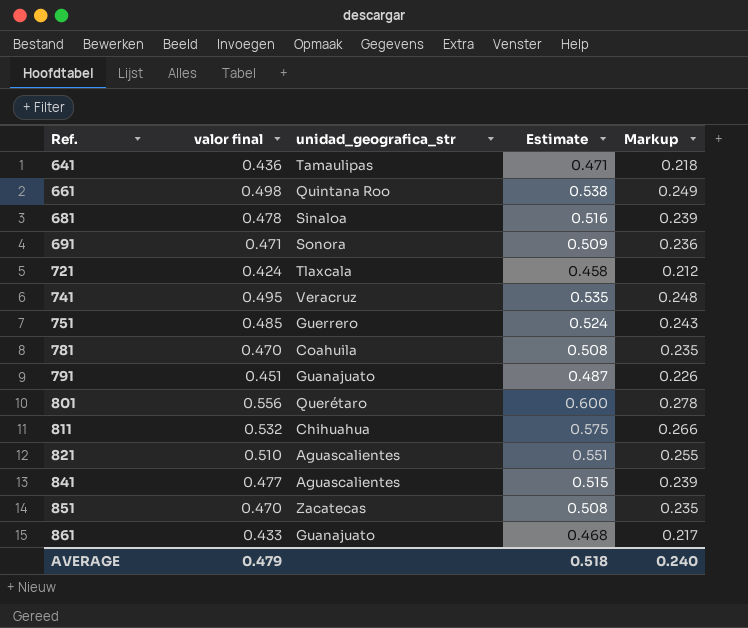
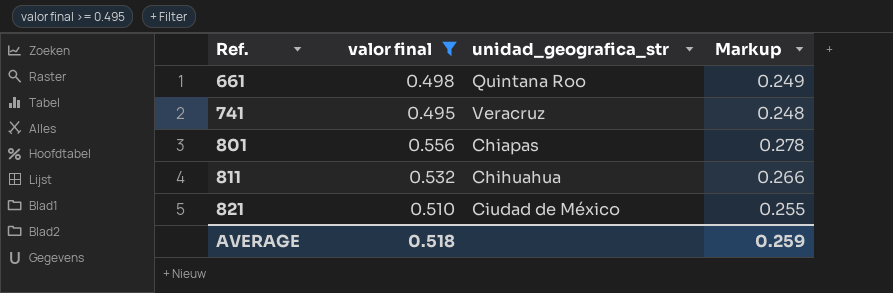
filter: none -> valor final >= 0.495
column Estimate | formula: [valor final] * 1.08 -> none
801 | unidad_geografica_str: Querétaro -> Chiapas
821 | unidad_geografica_str: Aguascalientes -> Ciudad de México
AVERAGE | valor final: 0.479 -> 0.518
AVERAGE | Markup: 0.240 -> 0.259

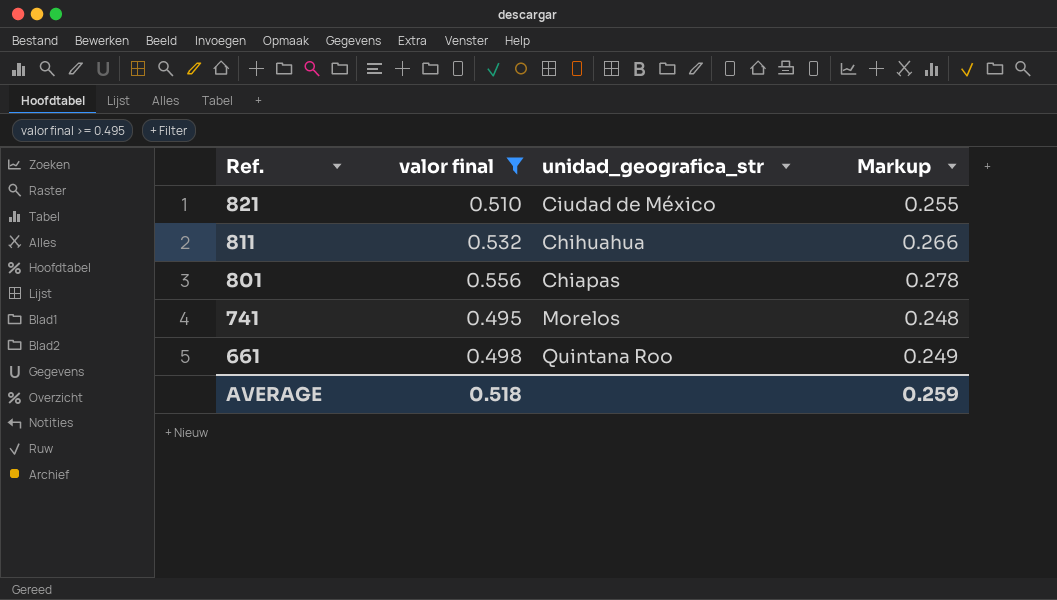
row order: Ref. ascending -> Ref. descending
741 | unidad_geografica_str: Veracruz -> Morelos

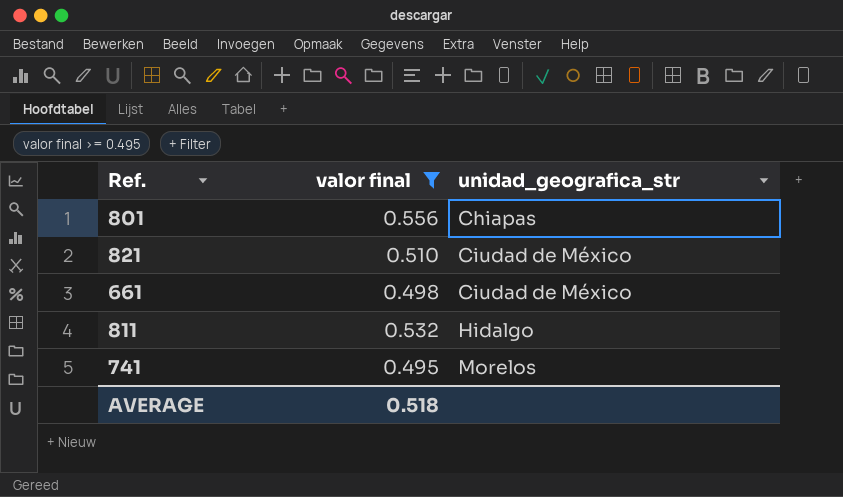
row order: Ref. descending -> unidad_geografica_str ascending
column Markup | formula: [valor final] * 0.5 -> none
661 | unidad_geografica_str: Quintana Roo -> Ciudad de México
811 | unidad_geografica_str: Chihuahua -> Hidalgo

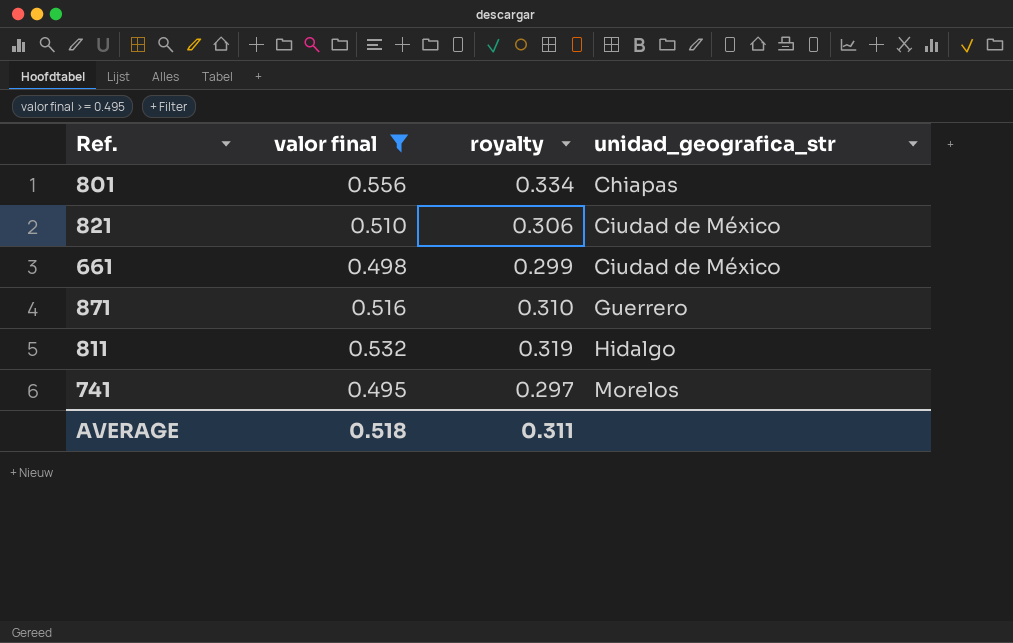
column royalty | formula: none -> [valor final] * 0.6
row 871: none -> 0.516 | 0.310 | Guerrero

